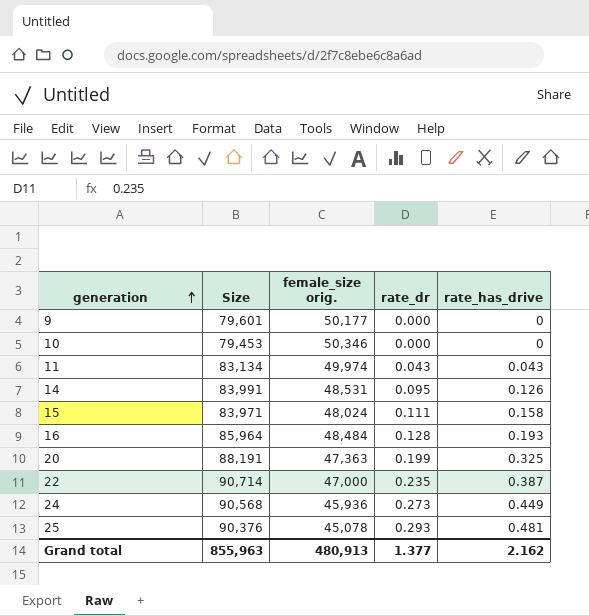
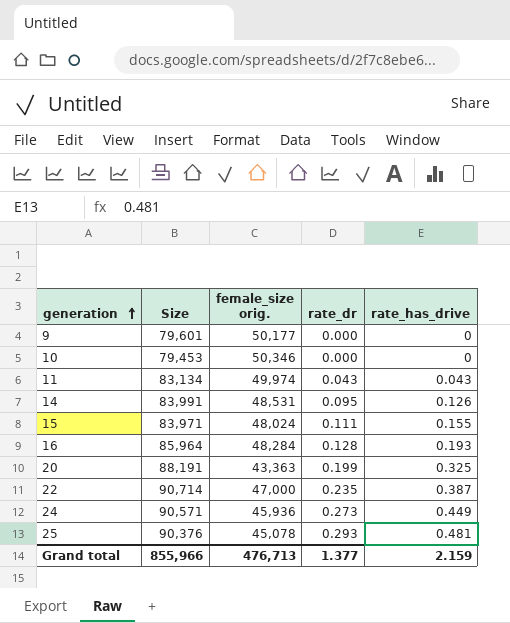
15 | rate_has_drive: 0.158 -> 0.155
16 | female_size orig.: 48,484 -> 48,284
20 | female_size orig.: 47,363 -> 43,363
24 | Size: 90,568 -> 90,571
Grand total | Size: 855,963 -> 855,966
Grand total | female_size orig.: 480,913 -> 476,713
Grand total | rate_has_drive: 2.162 -> 2.159

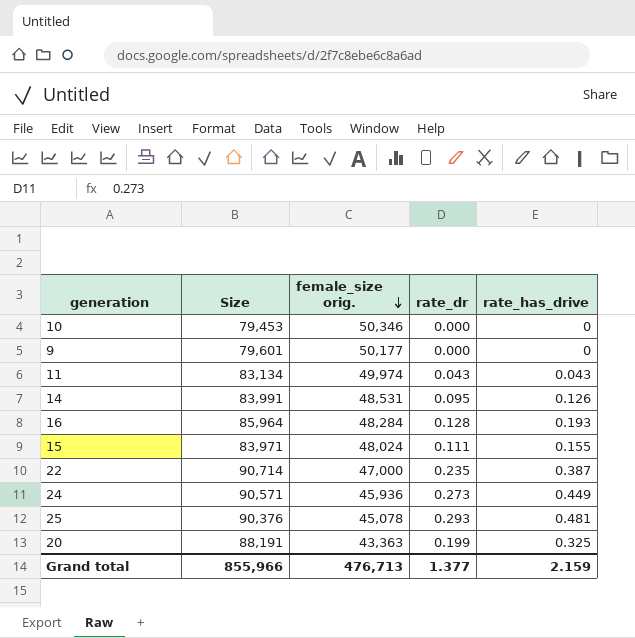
row order: generation ascending -> female_size orig. descending

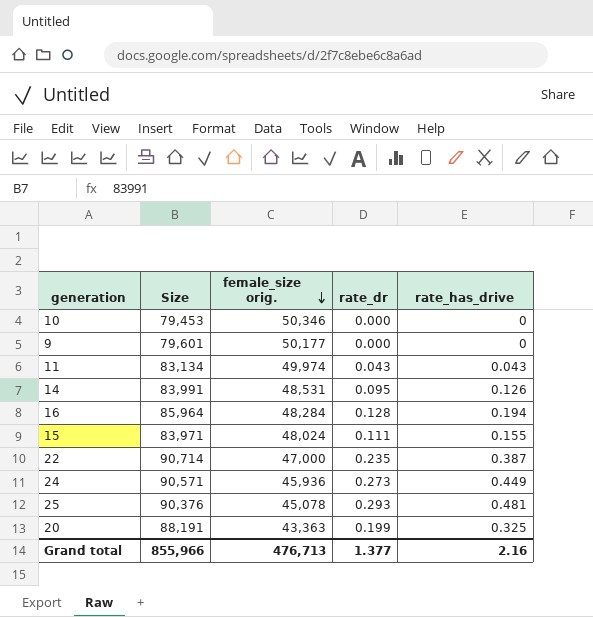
16 | rate_has_drive: 0.193 -> 0.194
Grand total | rate_has_drive: 2.159 -> 2.16

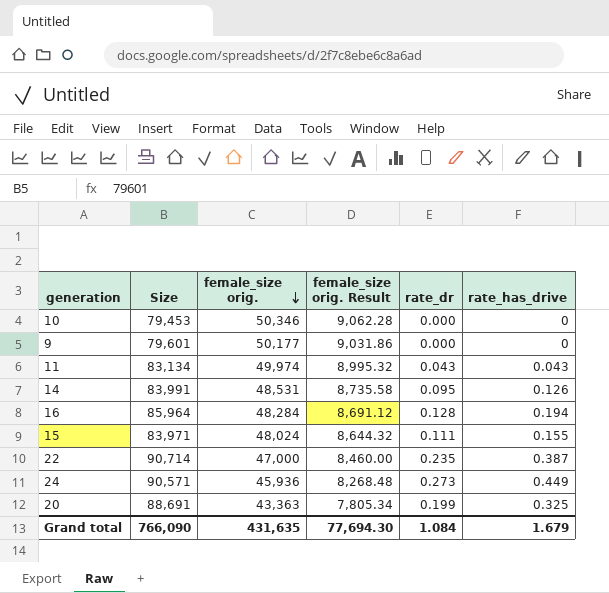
column female_size orig. Result | formula: none -> [female_size orig.] * 0.18
row 25: 90,376 | 45,078 | 0.293 | 0.481 -> none
20 | Size: 88,191 -> 88,691
Grand total | Size: 855,966 -> 766,090
Grand total | female_size orig.: 476,713 -> 431,635
Grand total | rate_dr: 1.377 -> 1.084
Grand total | rate_has_drive: 2.16 -> 1.679

